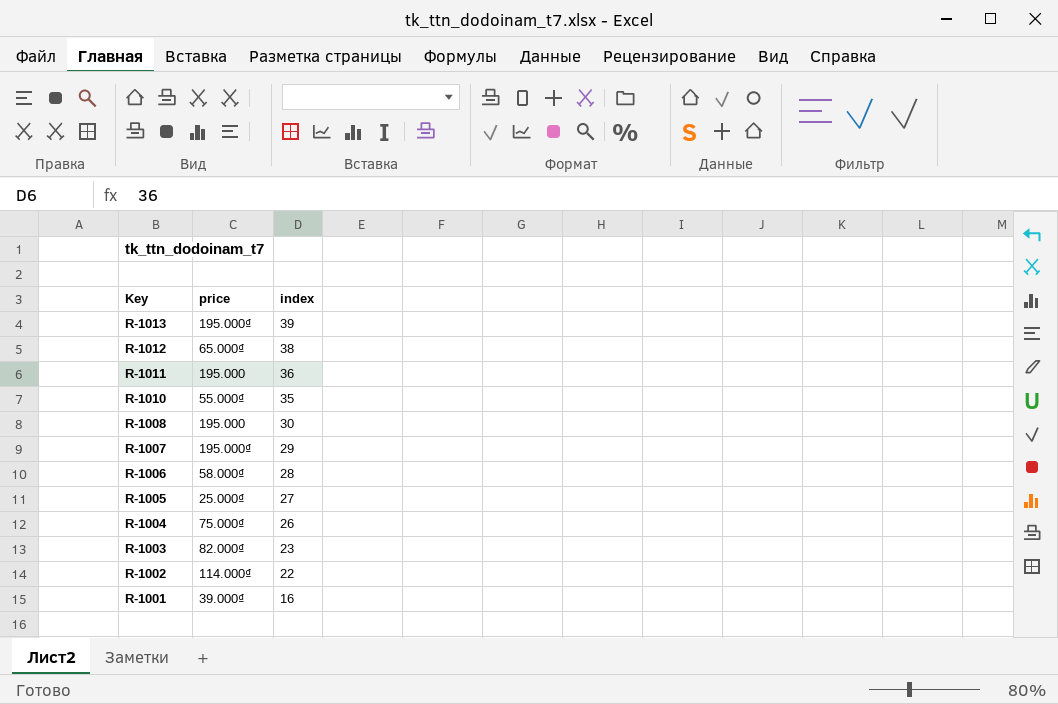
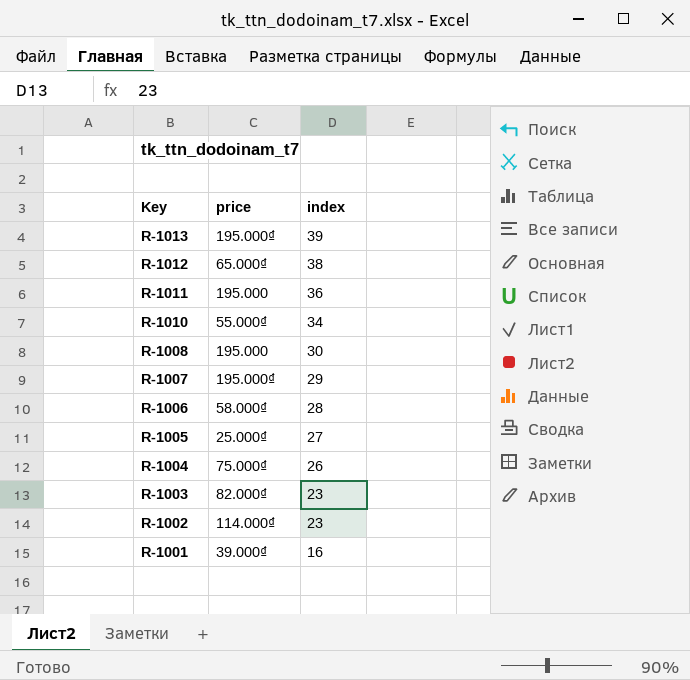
R-1010 | index: 35 -> 34
R-1002 | index: 22 -> 23

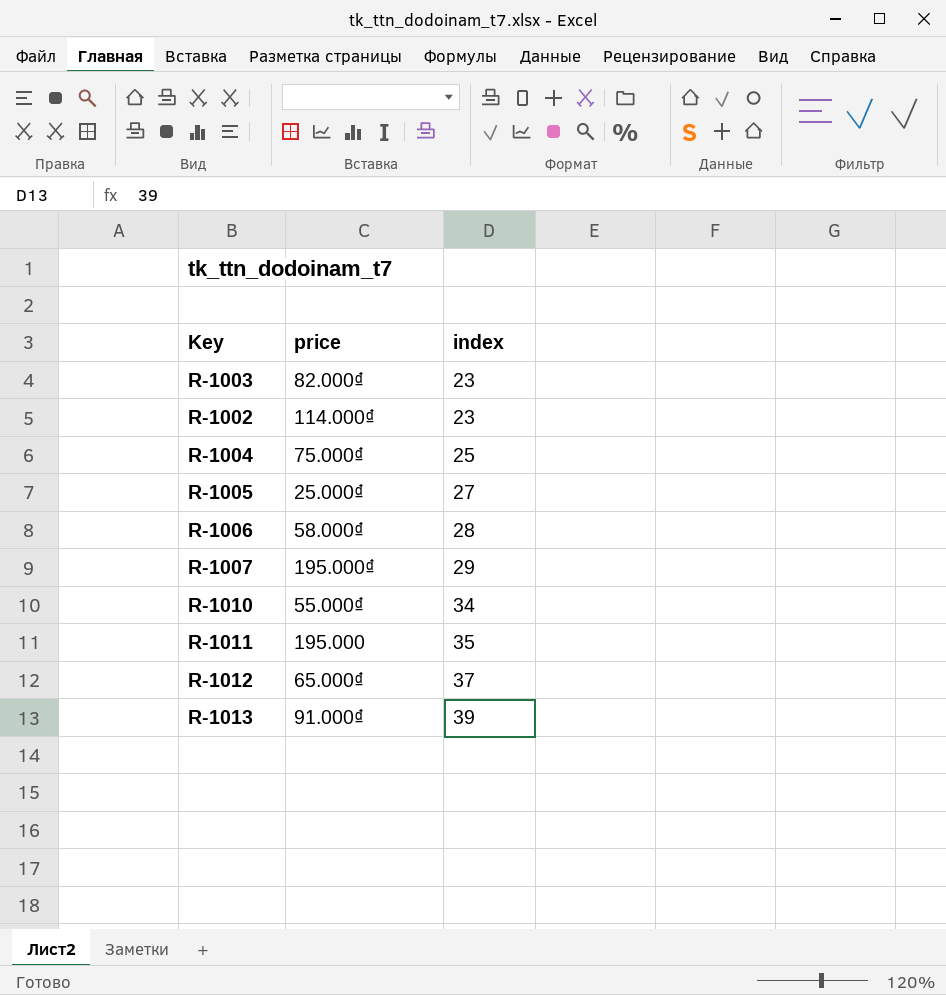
row order: Key descending -> index ascending
row R-1008: 195.000 | 30 -> none
row R-1001: 39.000₫ | 16 -> none
R-1004 | index: 26 -> 25
R-1011 | index: 36 -> 35
R-1012 | index: 38 -> 37
R-1013 | price: 195.000₫ -> 91.000₫

